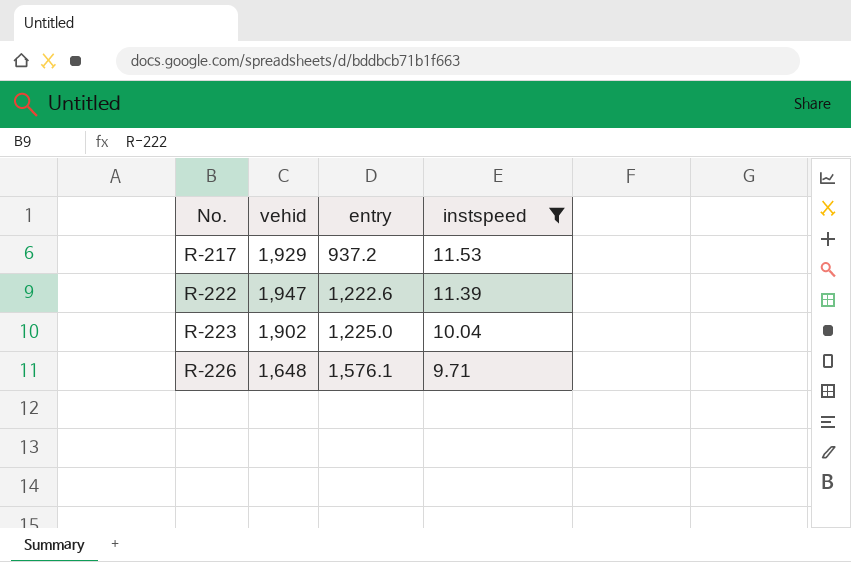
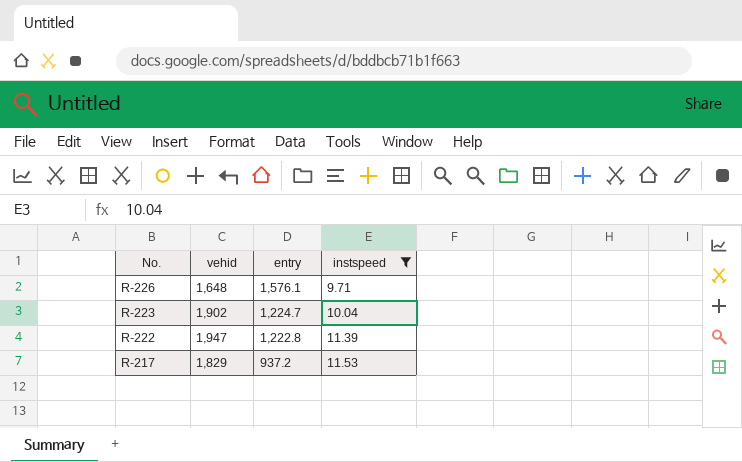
row order: No. ascending -> No. descending
R-223 | entry: 1,225.0 -> 1,224.7
R-222 | entry: 1,222.6 -> 1,222.8
R-217 | vehid: 1,929 -> 1,829

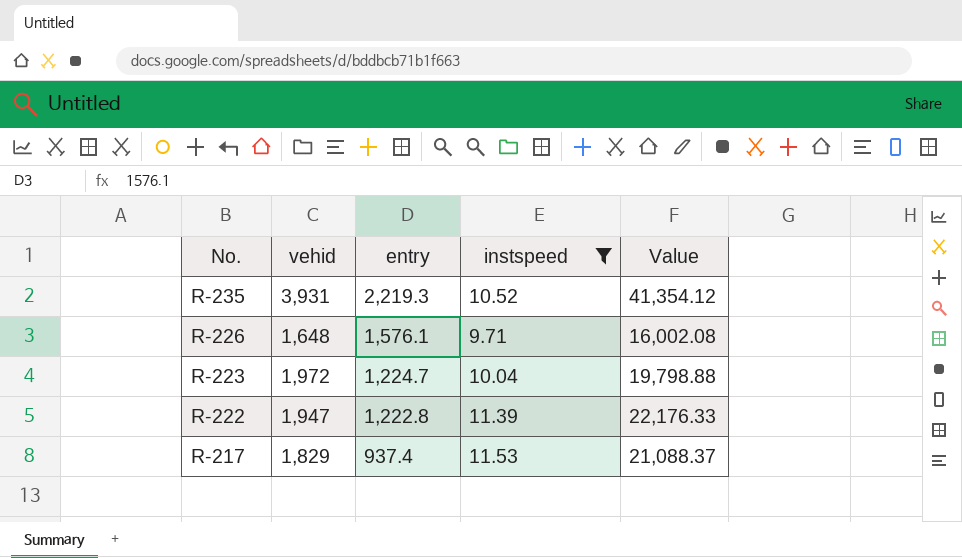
column Value | formula: none -> [vehid] * [instspeed]
row R-235: none -> 3,931 | 2,219.3 | 10.52 | 41,354.12
R-223 | vehid: 1,902 -> 1,972
R-217 | entry: 937.2 -> 937.4

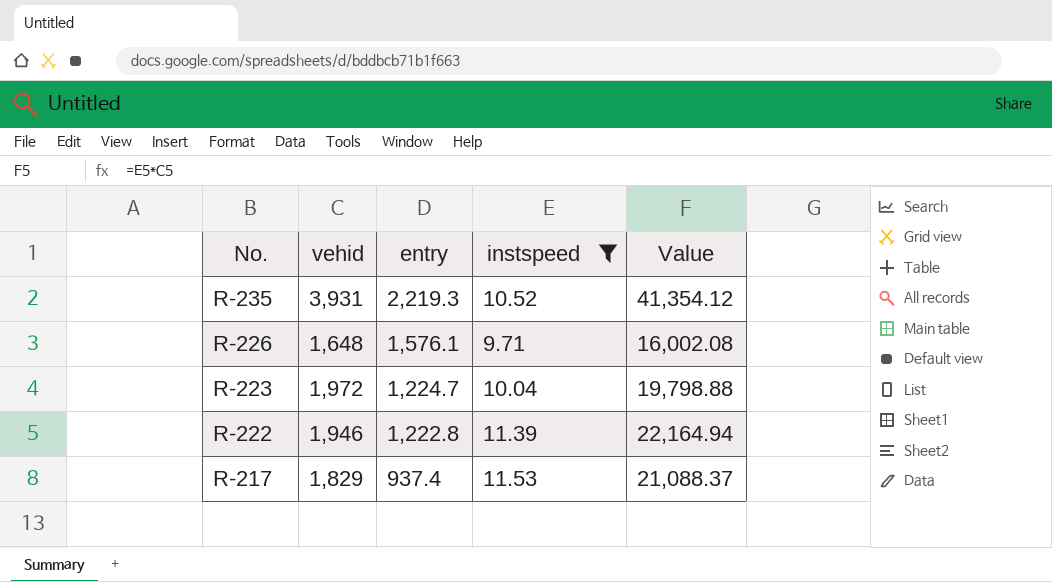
R-222 | vehid: 1,947 -> 1,946
R-222 | Value: 22,176.33 -> 22,164.94

